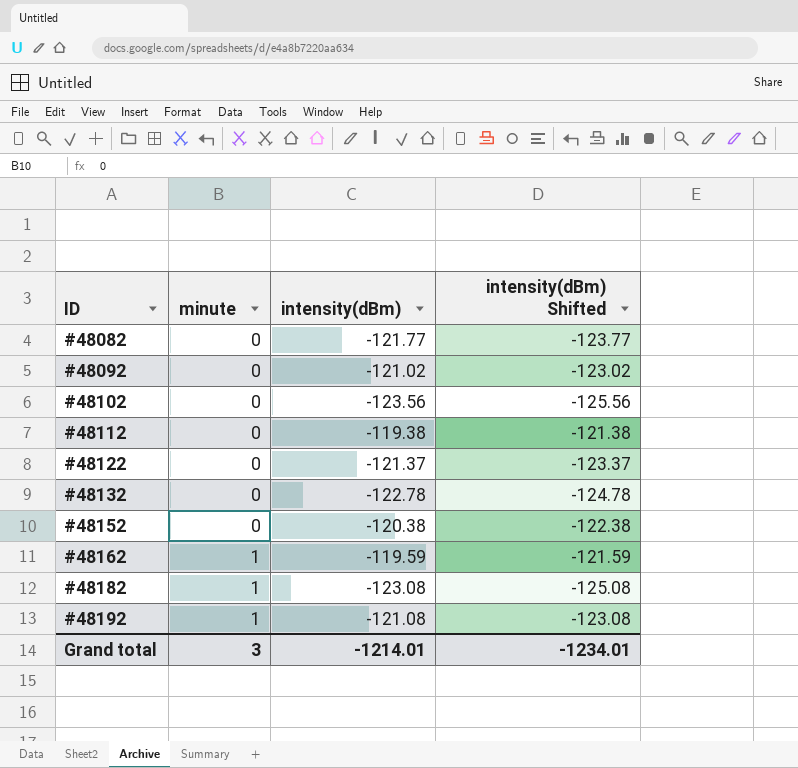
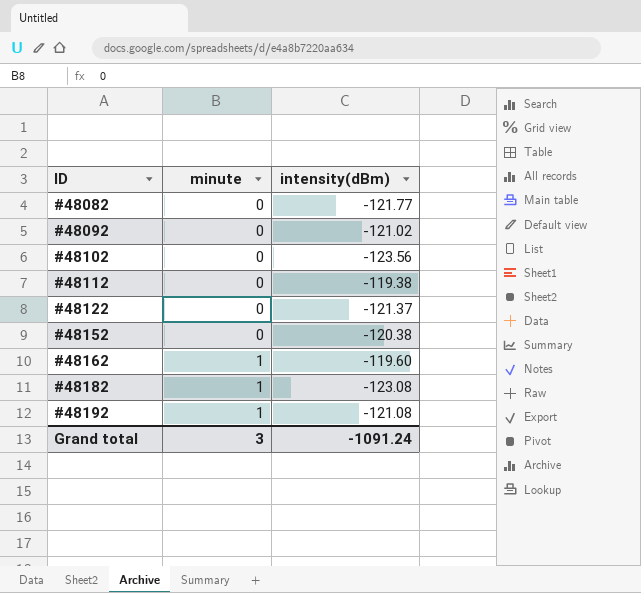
column intensity(dBm) Shifted | formula: [intensity(dBm)] - 2 -> none
row #48132: 0 | -122.78 | -124.78 -> none
#48162 | intensity(dBm): -119.59 -> -119.60
Grand total | intensity(dBm): -1214.01 -> -1091.24

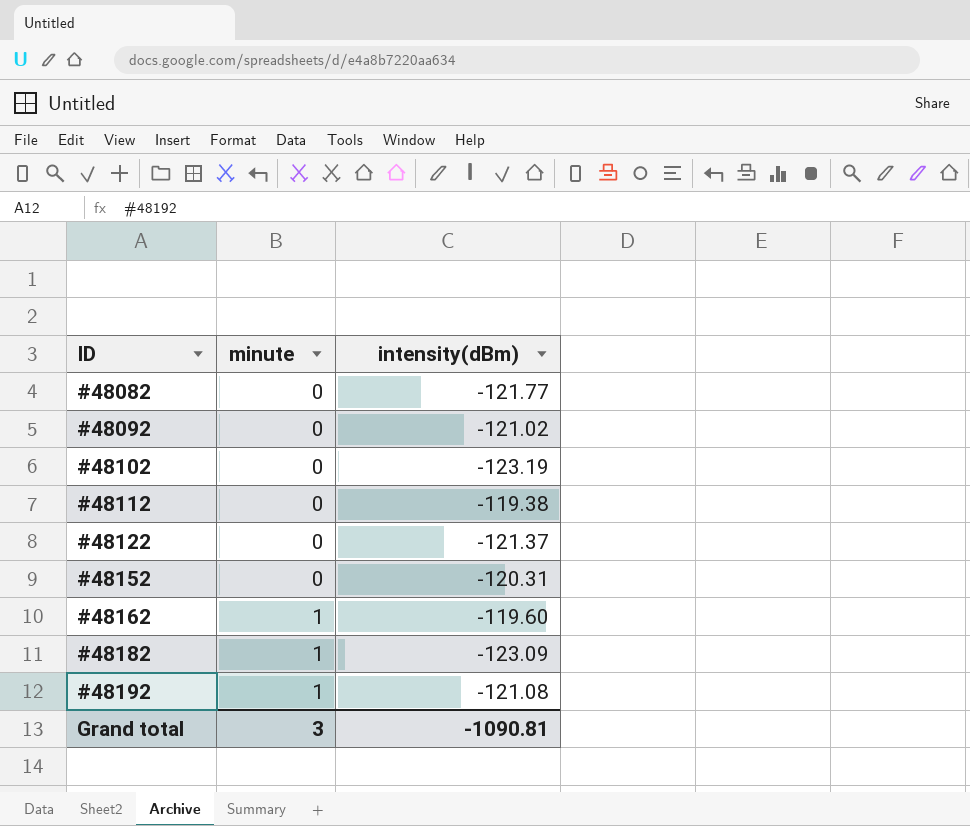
#48102 | intensity(dBm): -123.56 -> -123.19
#48152 | intensity(dBm): -120.38 -> -120.31
#48182 | intensity(dBm): -123.08 -> -123.09
Grand total | intensity(dBm): -1091.24 -> -1090.81

